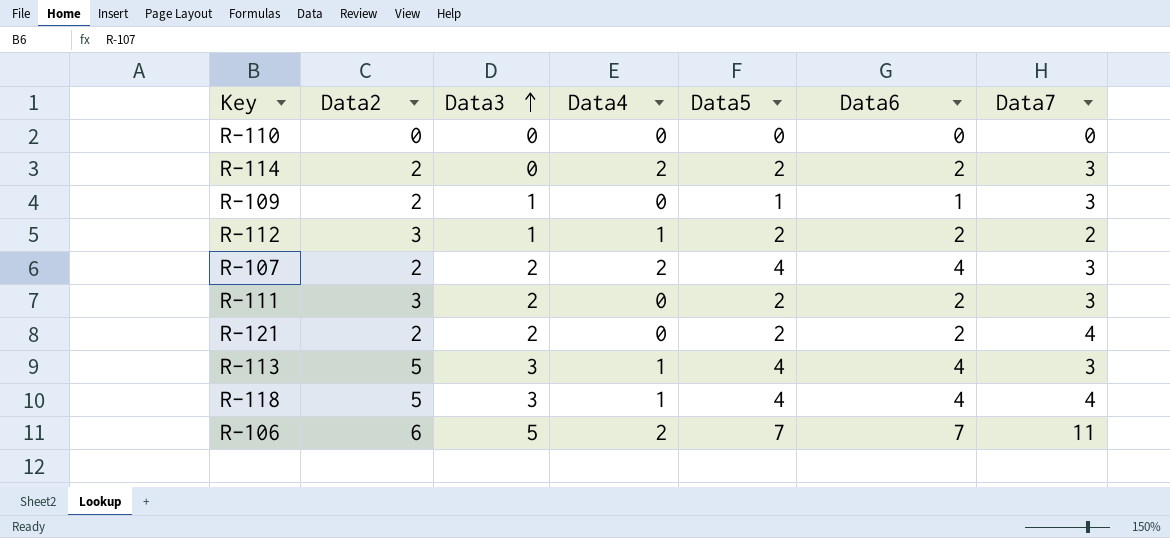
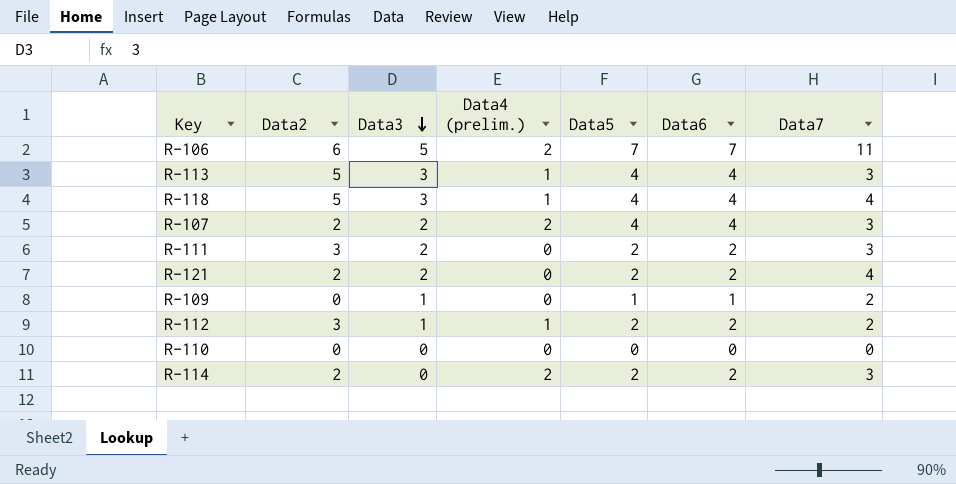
row order: Data3 ascending -> Data3 descending
column name: Data4 -> Data4 (prelim.)
R-109 | Data2: 2 -> 0
R-109 | Data7: 3 -> 2

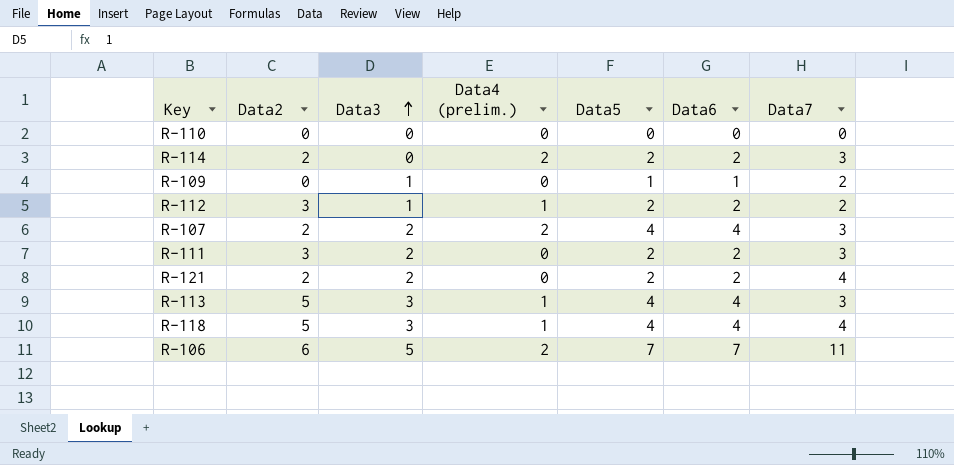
row order: Data3 descending -> Data3 ascending

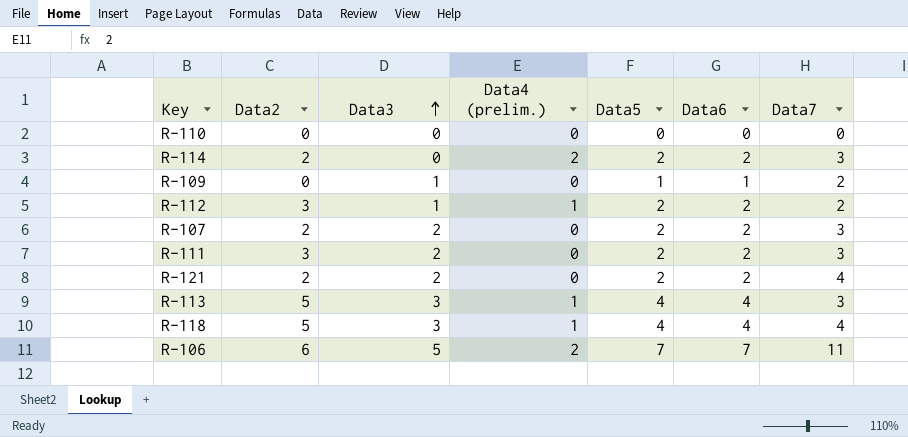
R-107 | Data4 (prelim.): 2 -> 0
R-107 | Data5: 4 -> 2
R-107 | Data6: 4 -> 2

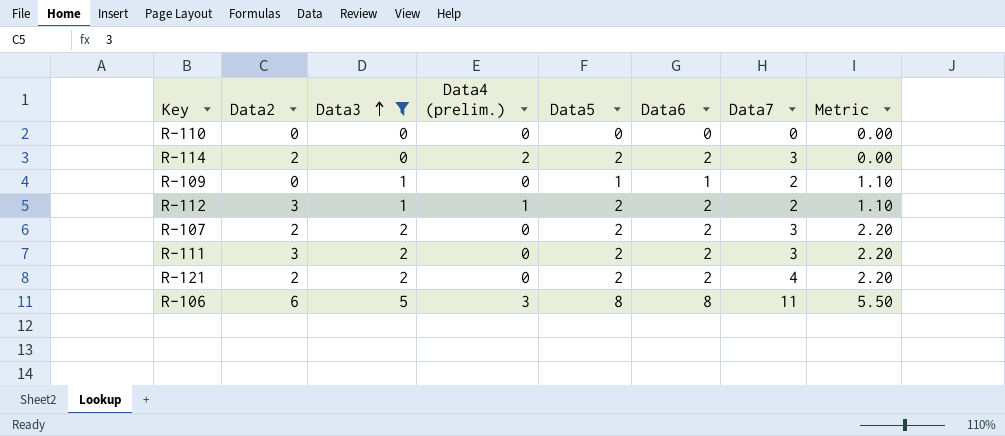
filter: none -> Data3 != 3
column Metric | formula: none -> [Data3] * 1.1
R-106 | Data4 (prelim.): 2 -> 3
R-106 | Data5: 7 -> 8
R-106 | Data6: 7 -> 8

